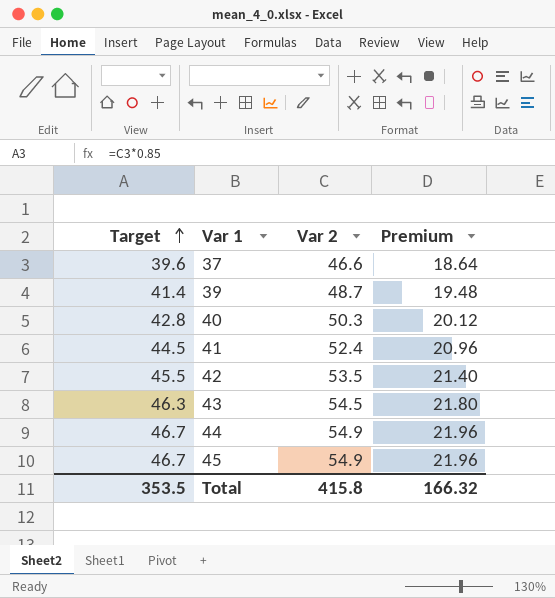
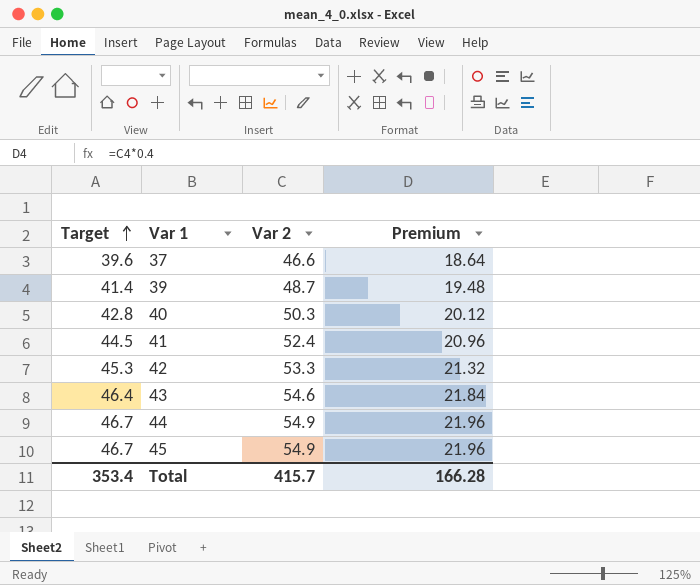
42 | Target: 45.5 -> 45.3
42 | Var 2: 53.5 -> 53.3
42 | Premium: 21.40 -> 21.32
43 | Target: 46.3 -> 46.4
43 | Var 2: 54.5 -> 54.6
43 | Premium: 21.80 -> 21.84
Total | Target: 353.5 -> 353.4
Total | Var 2: 415.8 -> 415.7
Total | Premium: 166.32 -> 166.28

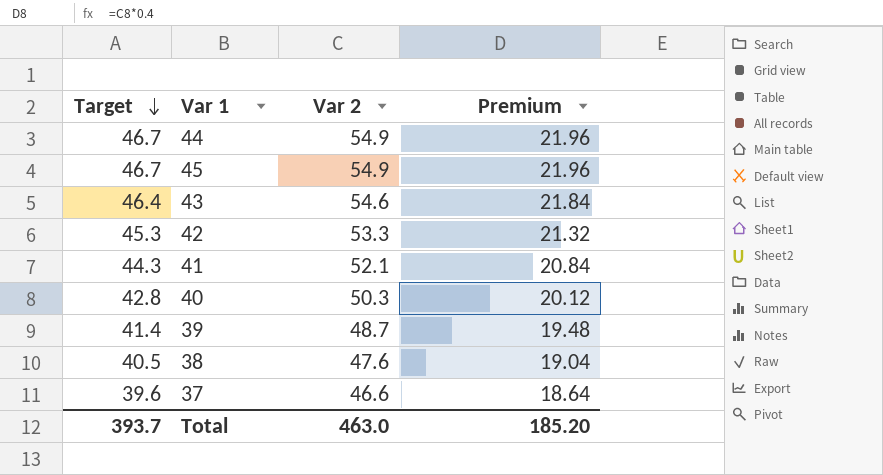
row order: Target ascending -> Target descending
41 | Target: 44.5 -> 44.3
41 | Var 2: 52.4 -> 52.1
41 | Premium: 20.96 -> 20.84
row 38: none -> 40.5 | 47.6 | 19.04
Total | Target: 353.4 -> 393.7
Total | Var 2: 415.7 -> 463.0
Total | Premium: 166.28 -> 185.20

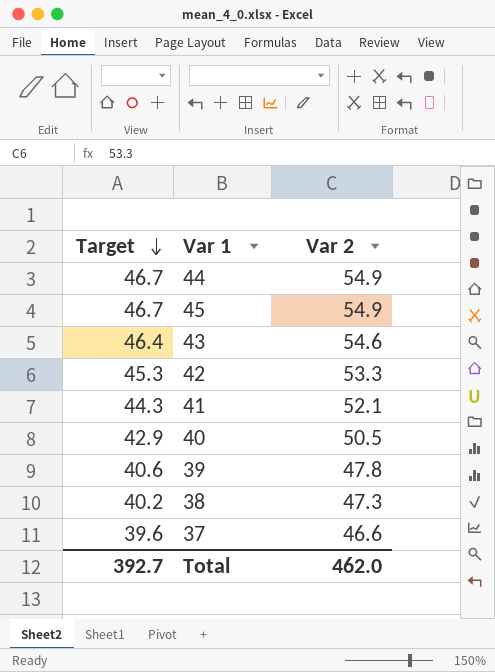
column Premium | formula: [Var 2] * 0.4 -> none
40 | Target: 42.8 -> 42.9
40 | Var 2: 50.3 -> 50.5
39 | Target: 41.4 -> 40.6
39 | Var 2: 48.7 -> 47.8
38 | Target: 40.5 -> 40.2
38 | Var 2: 47.6 -> 47.3
Total | Target: 393.7 -> 392.7
Total | Var 2: 463.0 -> 462.0

